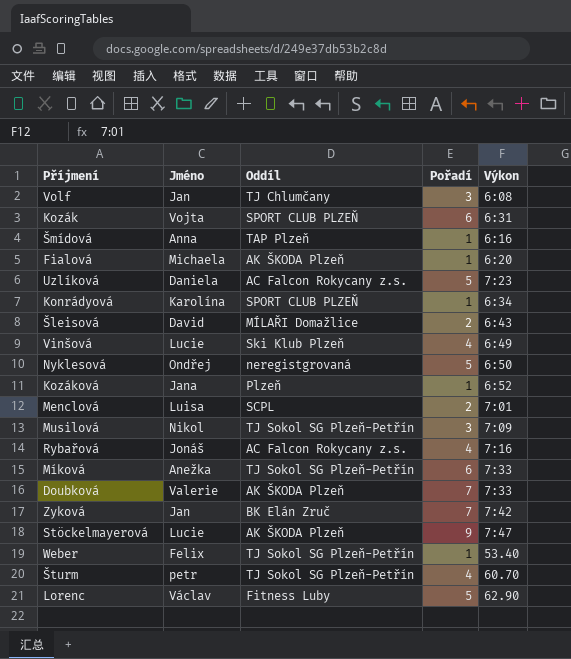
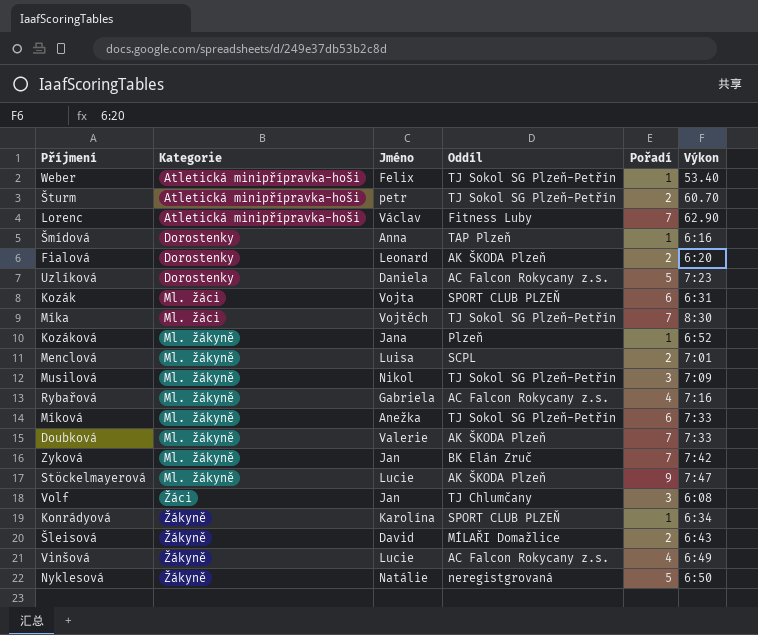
row order: none -> Kategorie ascending
column Kategorie | position: none -> 2
Šturm | Pořadí: 4 -> 2
Lorenc | Pořadí: 5 -> 7
Fialová | Jméno: Michaela -> Leonard
Fialová | Pořadí: 1 -> 2
row Míka: none -> Ml. žáci | Vojtěch | TJ Sokol SG Plzeň-Petřín | 7 | 8:30
Rybařová | Jméno: Jonáš -> Gabriela
Vinšová | Oddíl: Ski Klub Plzeň -> AC Falcon Rokycany z.s.
Nyklesová | Jméno: Ondřej -> Natálie

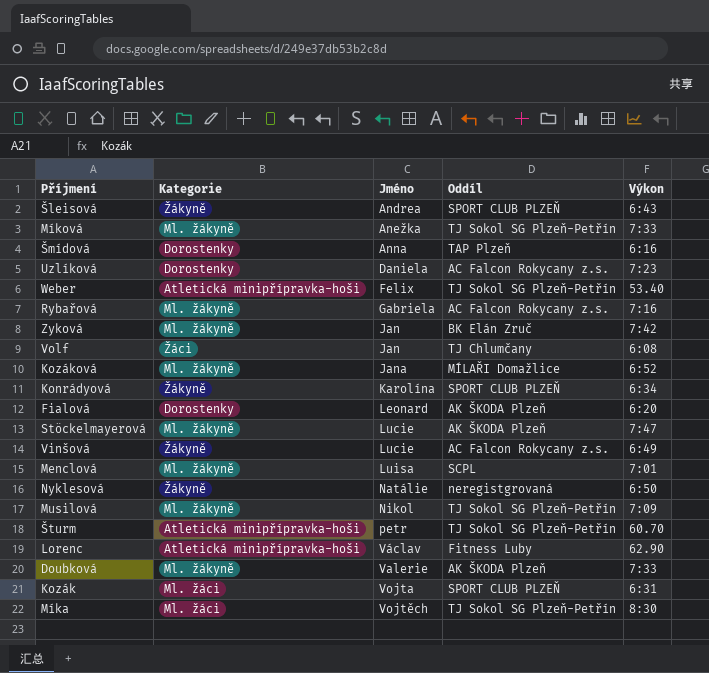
row order: Kategorie ascending -> Jméno ascending
column Pořadí | position: 5 -> none
Šleisová | Jméno: David -> Andrea
Šleisová | Oddíl: MÍLAŘI Domažlice -> SPORT CLUB PLZEŇ
Kozáková | Oddíl: Plzeň -> MÍLAŘI Domažlice

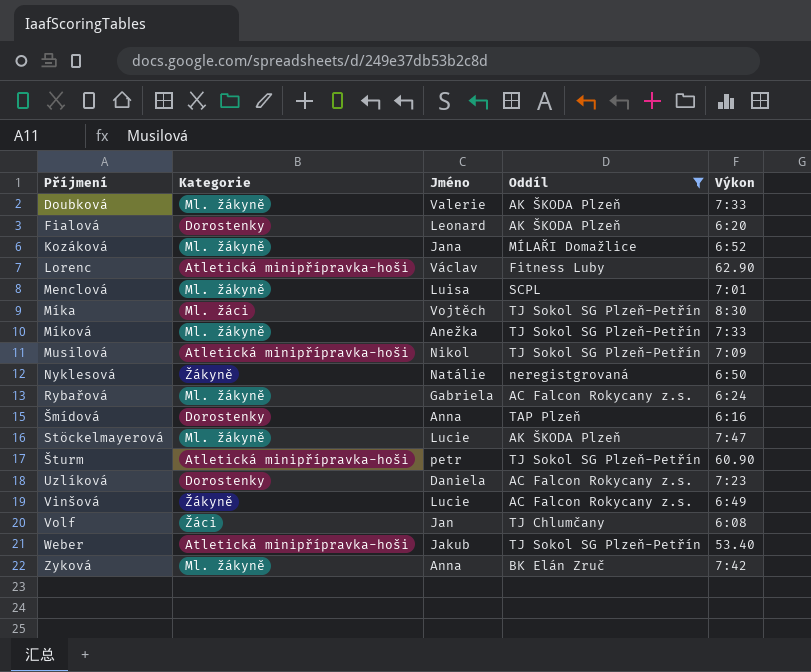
filter: none -> Oddíl != SPORT CLUB PLZEŇ
row order: Jméno ascending -> Příjmení ascending
Musilová | Kategorie: Ml. žákyně -> Atletická minipřípravka-hoši
Rybařová | Výkon: 7:16 -> 6:24
Šturm | Výkon: 60.70 -> 60.90
Weber | Jméno: Felix -> Jakub
Zyková | Jméno: Jan -> Anna

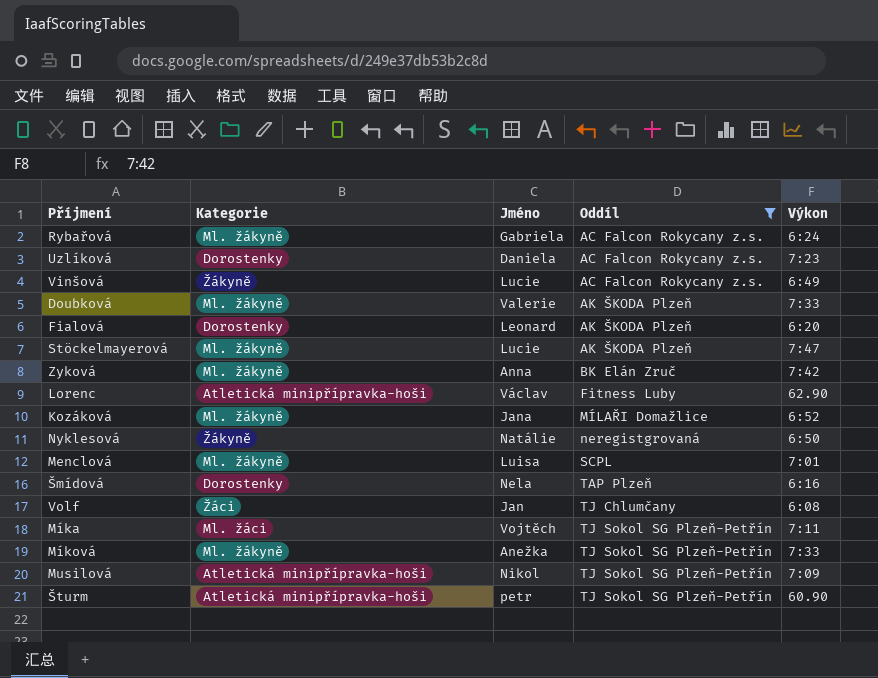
row order: Příjmení ascending -> Oddíl ascending
row Weber: Atletická minipřípravka-hoši | Jakub | TJ Sokol SG Plzeň-Petřín | 53.40 -> none
Šmídová | Jméno: Anna -> Nela
Míka | Výkon: 8:30 -> 7:11

